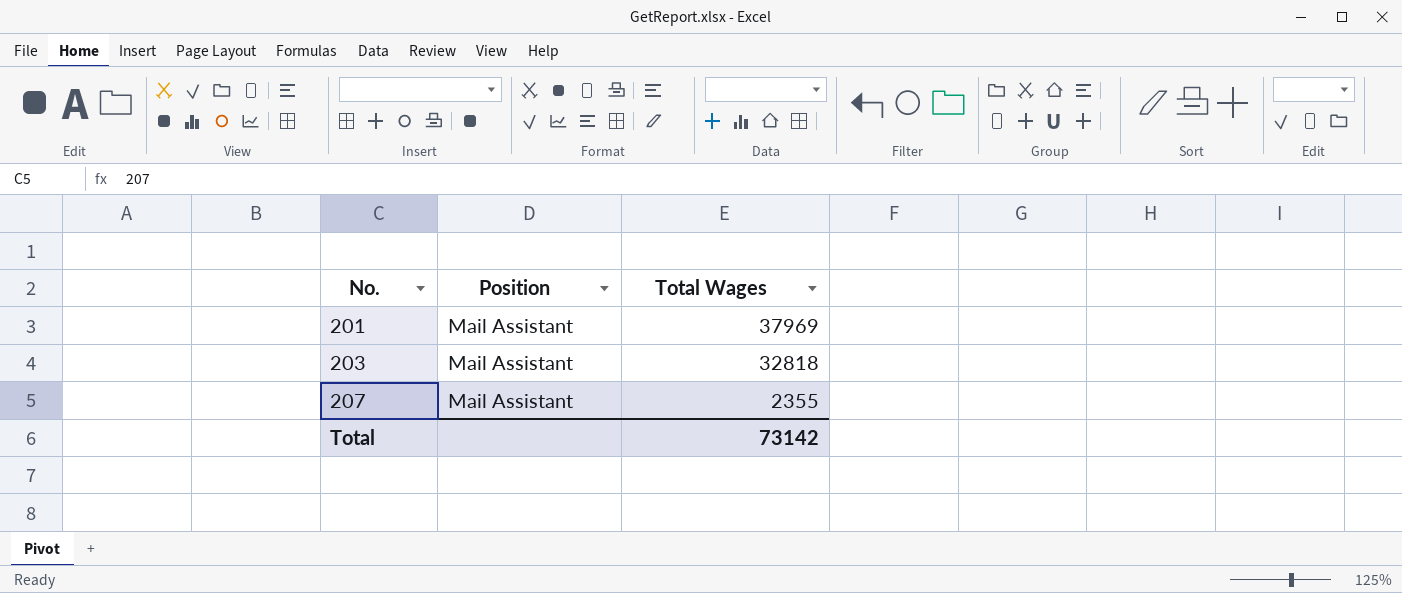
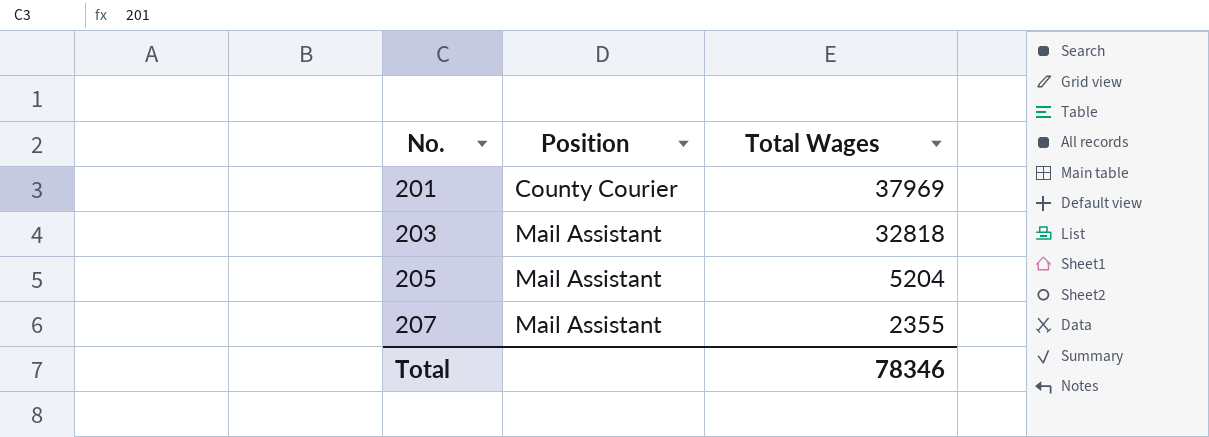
201 | Position: Mail Assistant -> County Courier
row 205: none -> Mail Assistant | 5204
Total | Total Wages: 73142 -> 78346

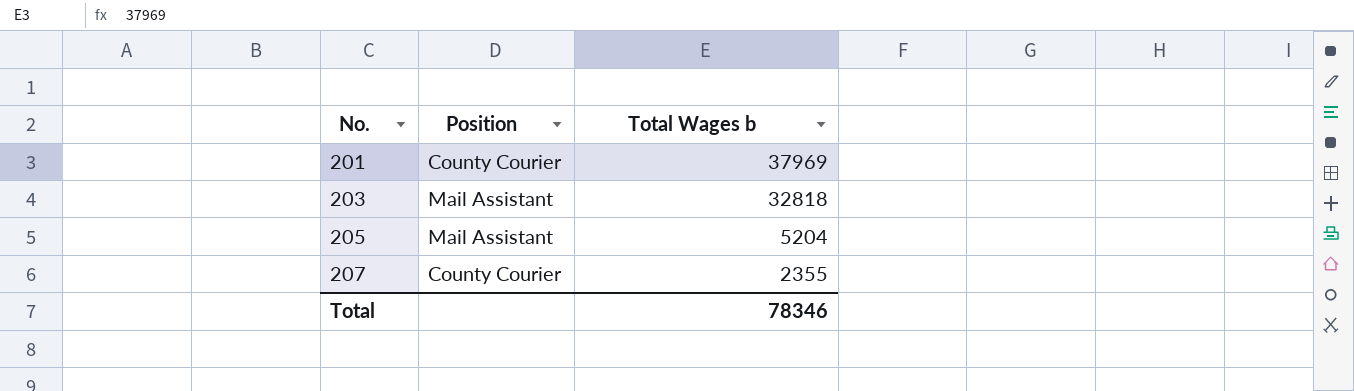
column name: Total Wages -> Total Wages b
207 | Position: Mail Assistant -> County Courier

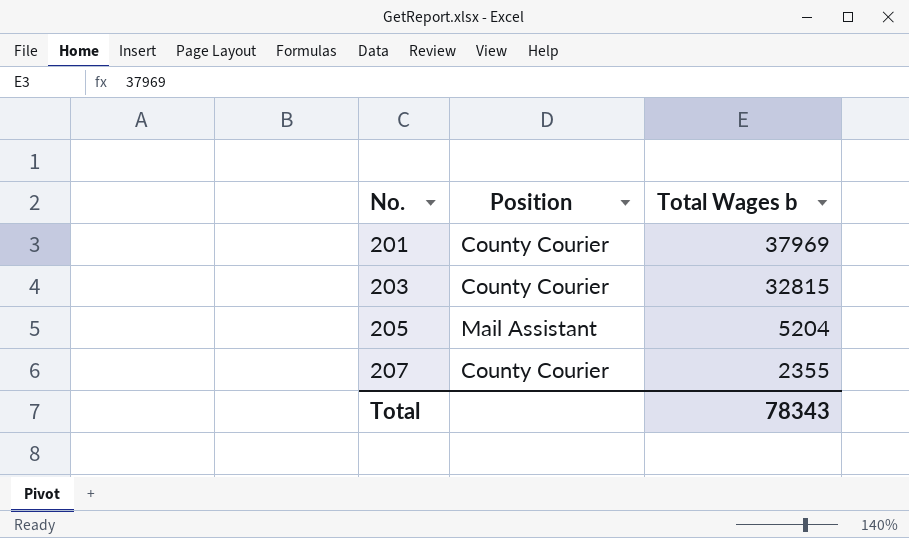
203 | Position: Mail Assistant -> County Courier
203 | Total Wages b: 32818 -> 32815
Total | Total Wages b: 78346 -> 78343

